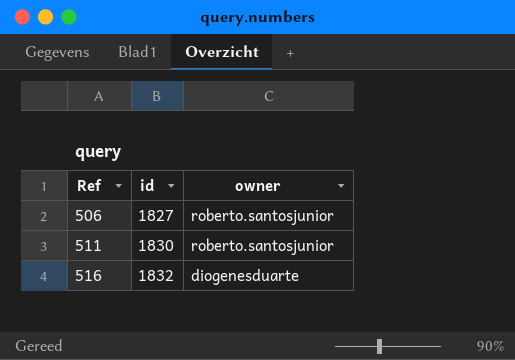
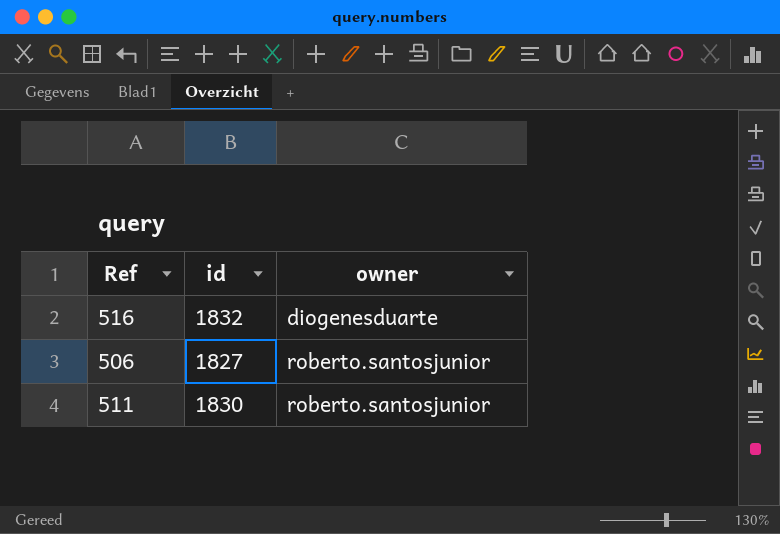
row order: Ref ascending -> owner ascending

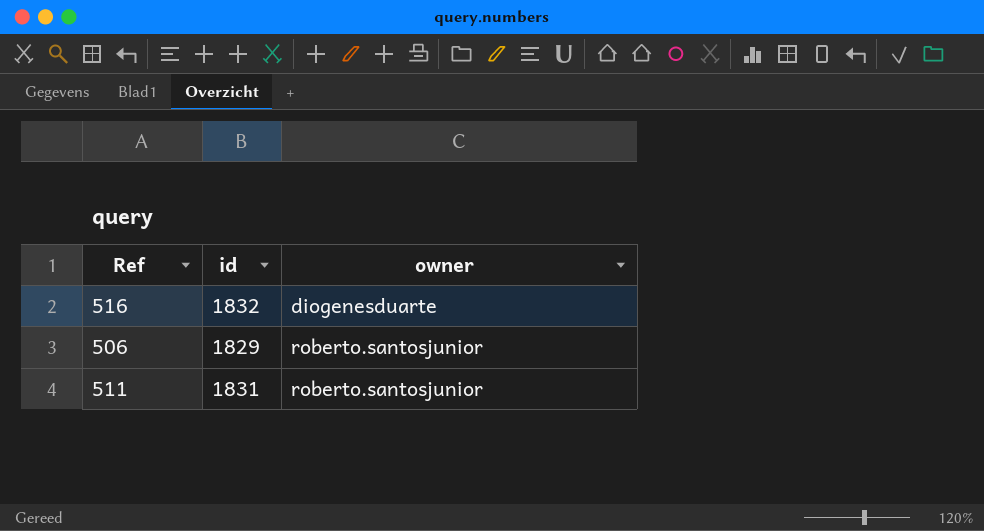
506 | id: 1827 -> 1829
511 | id: 1830 -> 1831

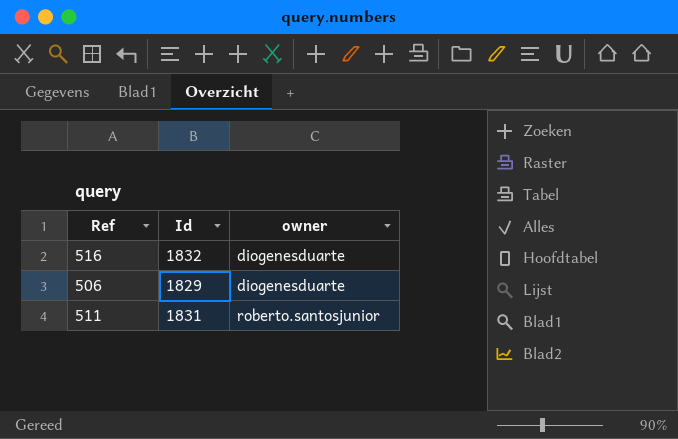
column name: id -> Id
506 | owner: roberto.santosjunior -> diogenesduarte

